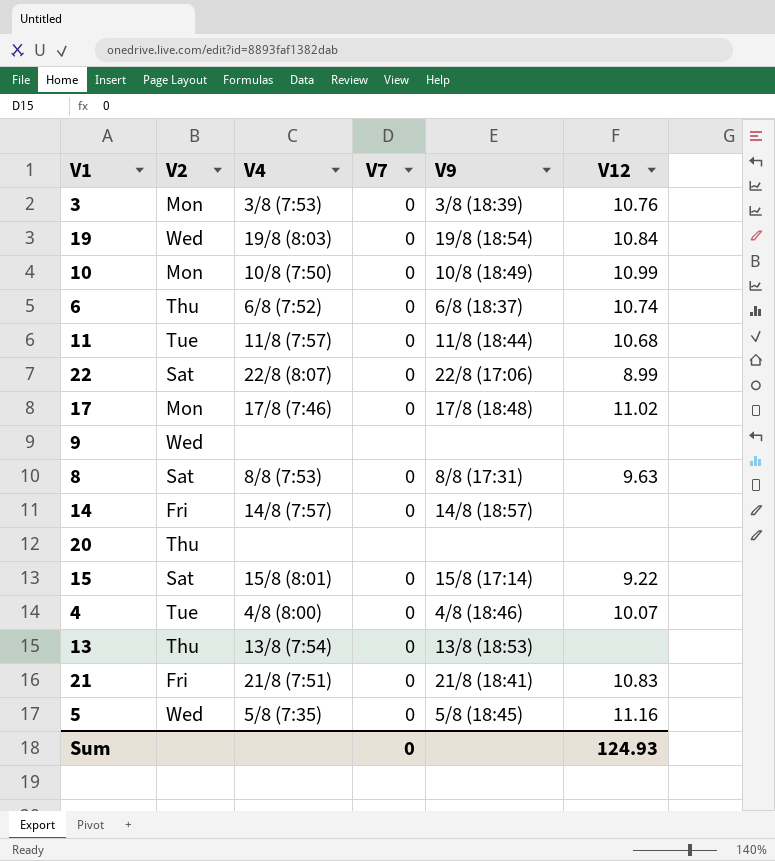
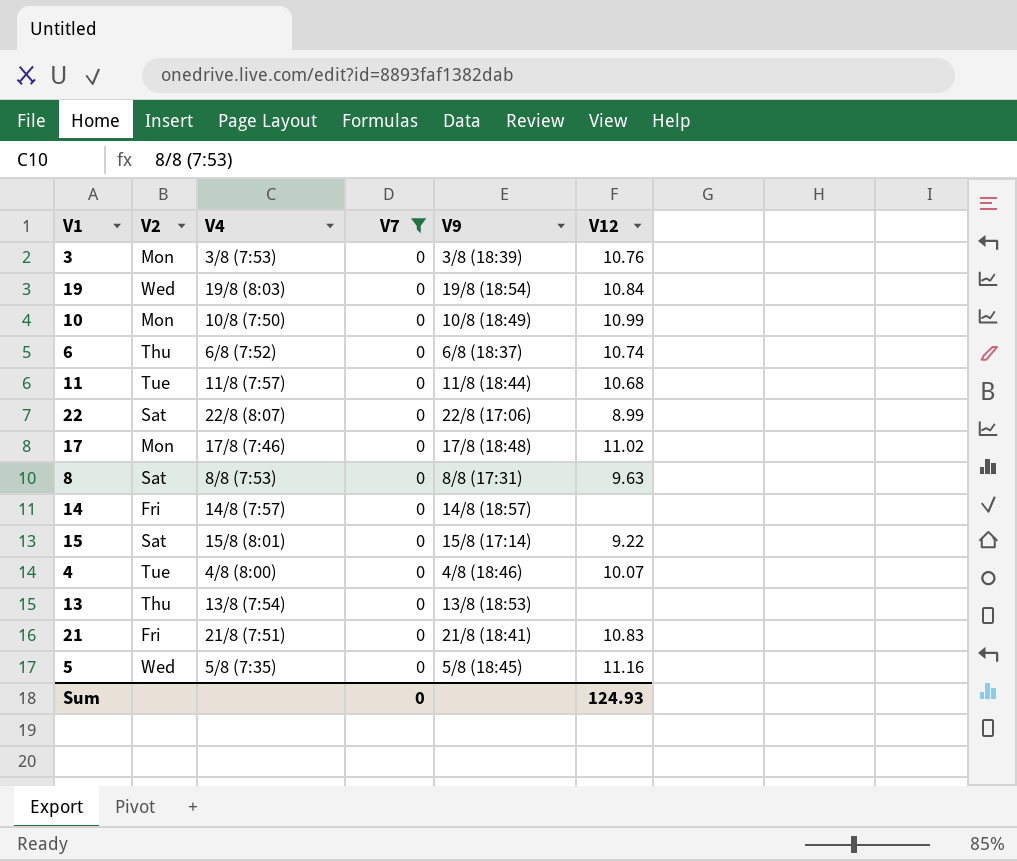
filter: none -> V7 = 0

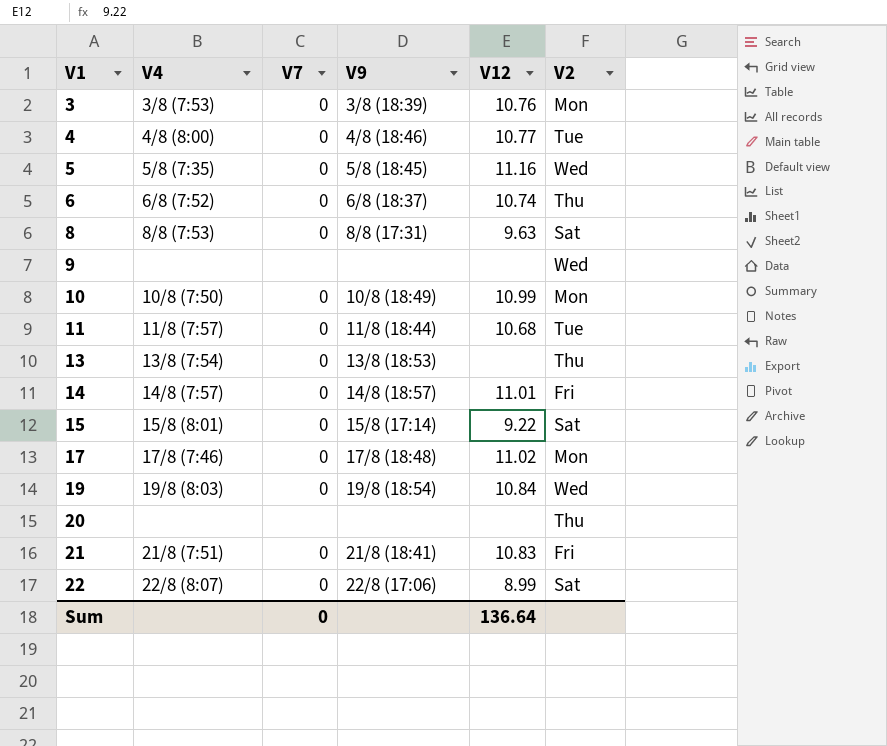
filter: V7 = 0 -> none
row order: none -> V1 ascending
column V2 | position: 2 -> 6
4 | V12: 10.07 -> 10.77
14 | V12: none -> 11.01
Sum | V12: 124.93 -> 136.64

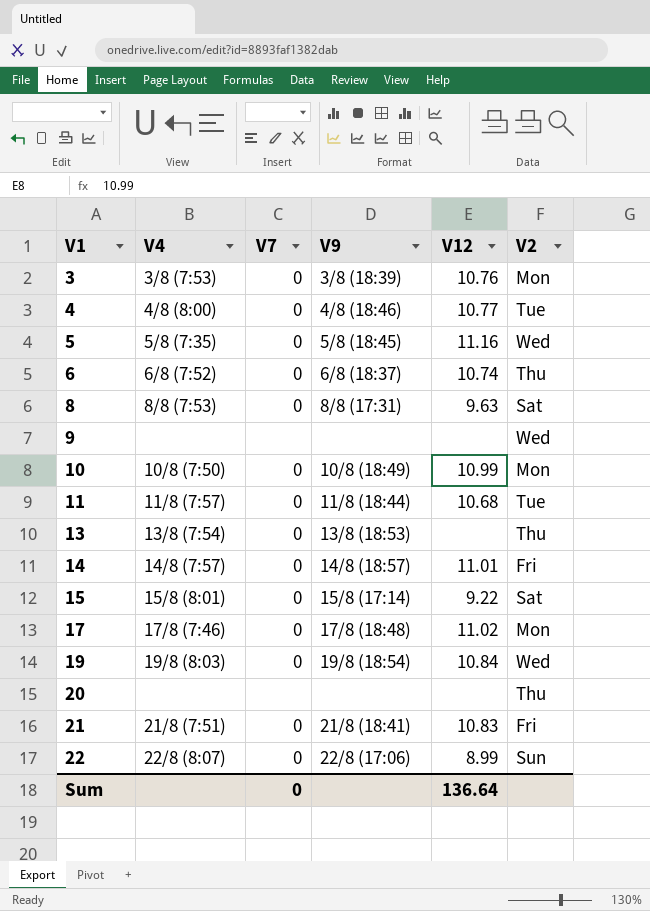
22 | V2: Sat -> Sun

